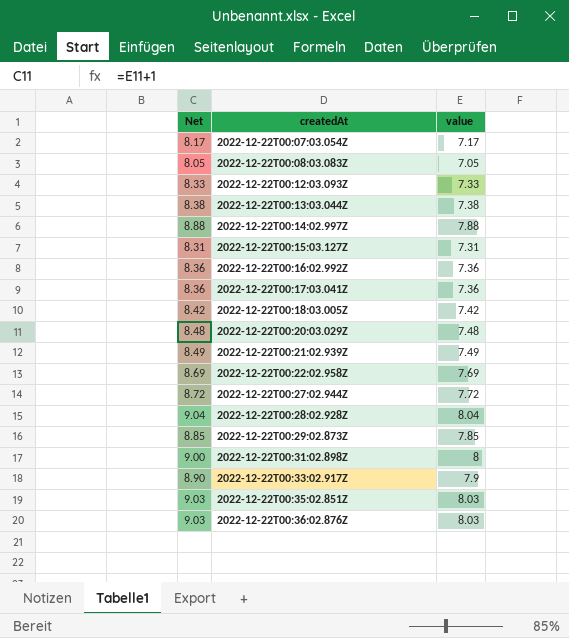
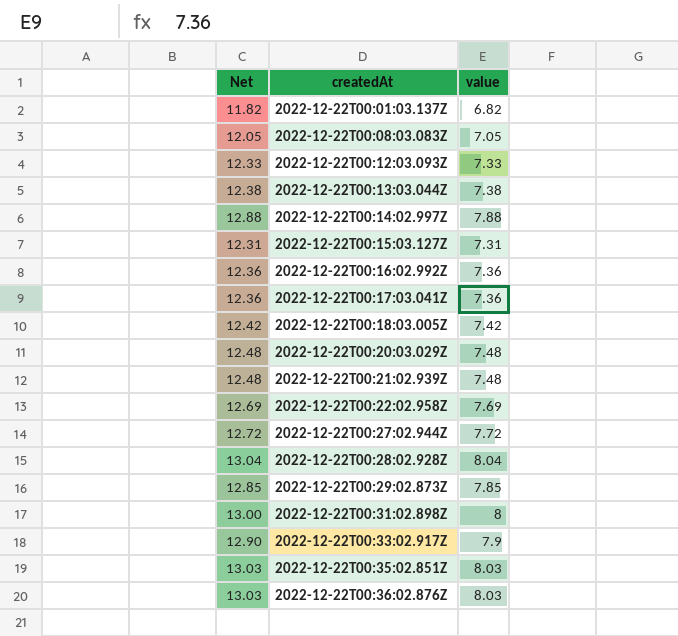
column Net | formula: [value] + 1 -> [value] + 5
row 2022-12-22T00:07:03.054Z: 8.17 | 7.17 -> none
row 2022-12-22T00:01:03.137Z: none -> 11.82 | 6.82
2022-12-22T00:21:02.939Z | value: 7.49 -> 7.48

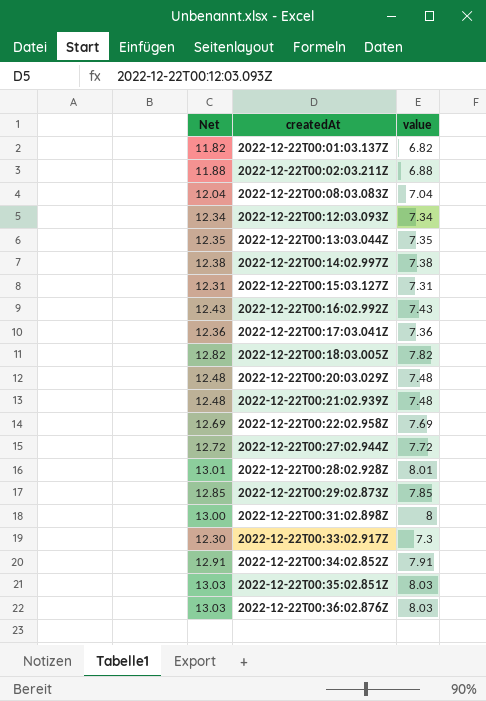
row 2022-12-22T00:02:03.211Z: none -> 11.88 | 6.88
2022-12-22T00:08:03.083Z | Net: 12.05 -> 12.04
2022-12-22T00:08:03.083Z | value: 7.05 -> 7.04
2022-12-22T00:12:03.093Z | Net: 12.33 -> 12.34
2022-12-22T00:12:03.093Z | value: 7.33 -> 7.34
2022-12-22T00:13:03.044Z | Net: 12.38 -> 12.35
2022-12-22T00:13:03.044Z | value: 7.38 -> 7.35
2022-12-22T00:14:02.997Z | Net: 12.88 -> 12.38
2022-12-22T00:14:02.997Z | value: 7.88 -> 7.38
2022-12-22T00:16:02.992Z | Net: 12.36 -> 12.43
2022-12-22T00:16:02.992Z | value: 7.36 -> 7.43
2022-12-22T00:18:03.005Z | Net: 12.42 -> 12.82
2022-12-22T00:18:03.005Z | value: 7.42 -> 7.82
2022-12-22T00:28:02.928Z | Net: 13.04 -> 13.01
2022-12-22T00:28:02.928Z | value: 8.04 -> 8.01
2022-12-22T00:33:02.917Z | Net: 12.90 -> 12.30
2022-12-22T00:33:02.917Z | value: 7.9 -> 7.3
row 2022-12-22T00:34:02.852Z: none -> 12.91 | 7.91

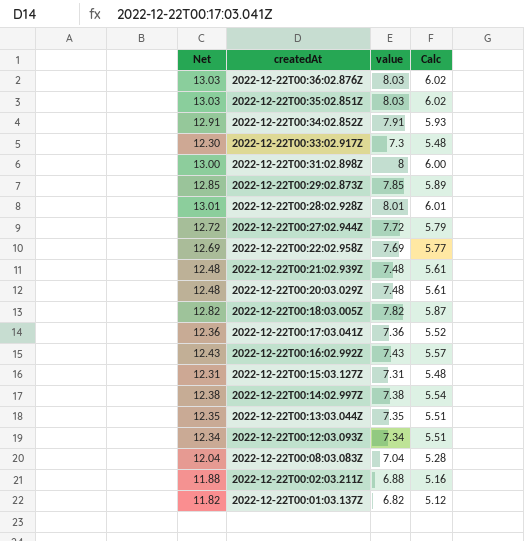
row order: createdAt ascending -> createdAt descending
column Calc | formula: none -> [value] * 0.75

